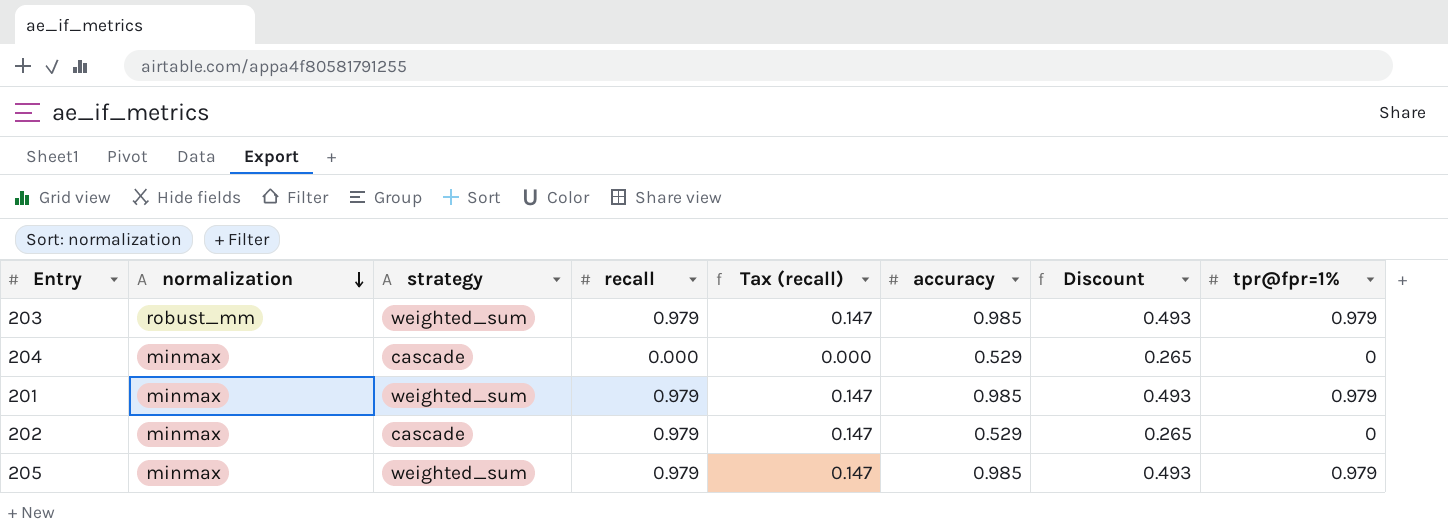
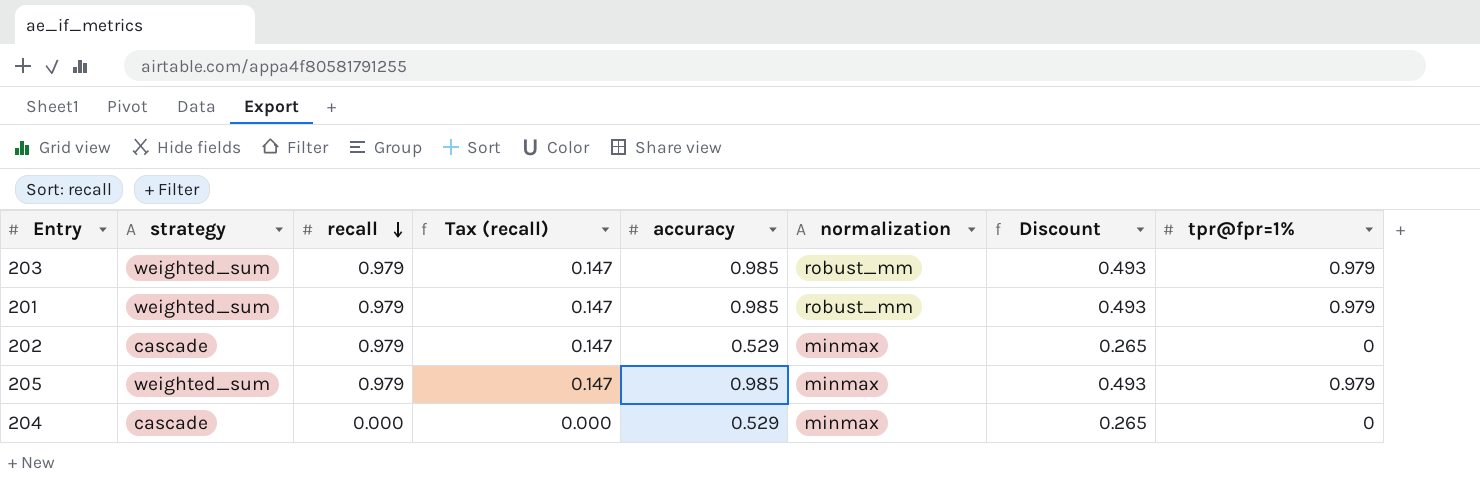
row order: normalization descending -> recall descending
column normalization | position: 2 -> 6
201 | normalization: minmax -> robust_mm

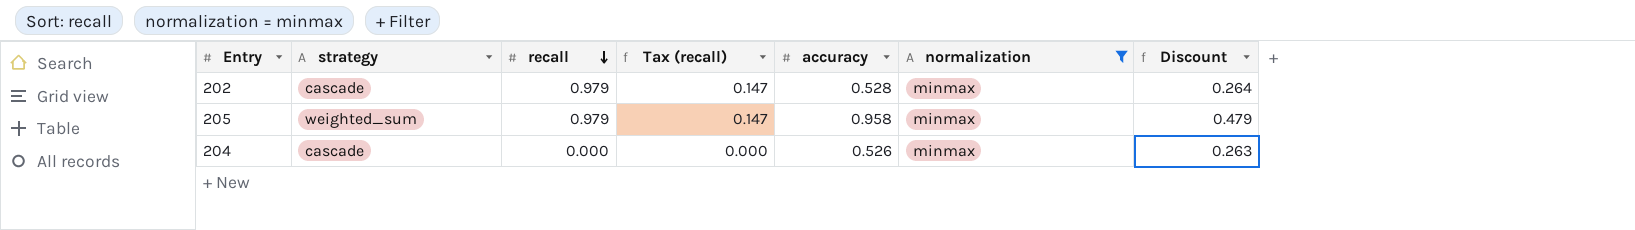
filter: none -> normalization = minmax
column tpr@fpr=1% | position: 8 -> none
202 | accuracy: 0.529 -> 0.528
202 | Discount: 0.265 -> 0.264
205 | accuracy: 0.985 -> 0.958
205 | Discount: 0.493 -> 0.479
204 | accuracy: 0.529 -> 0.526
204 | Discount: 0.265 -> 0.263

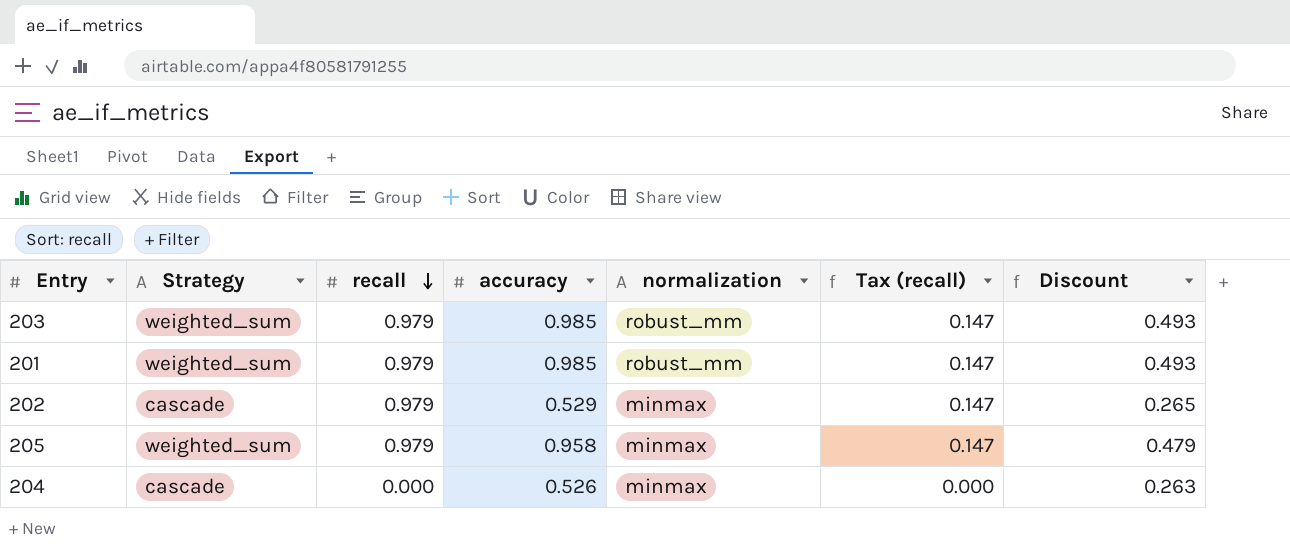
filter: normalization = minmax -> none
column name: strategy -> Strategy
column Tax (recall) | position: 4 -> 6
202 | accuracy: 0.528 -> 0.529
202 | Discount: 0.264 -> 0.265

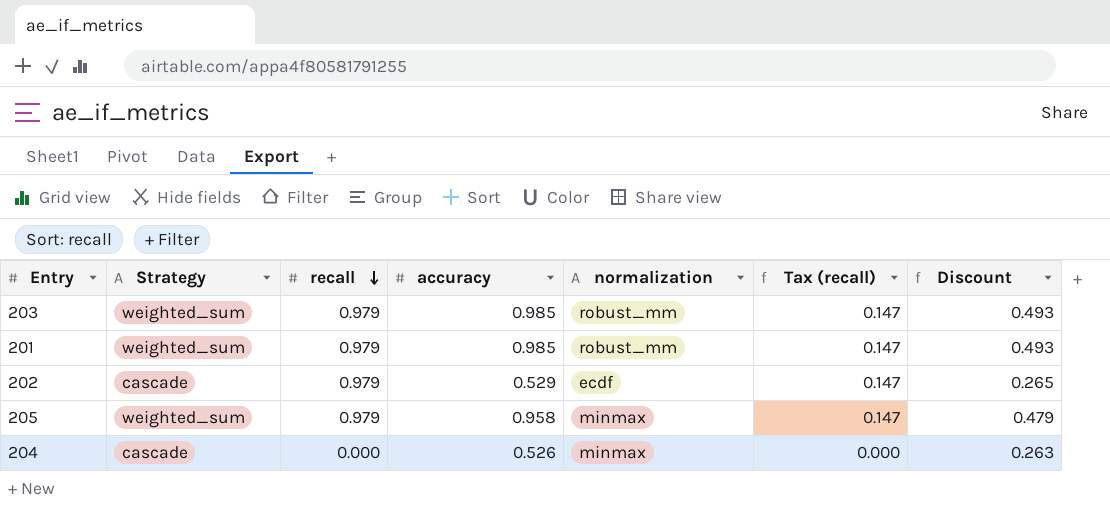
202 | normalization: minmax -> ecdf

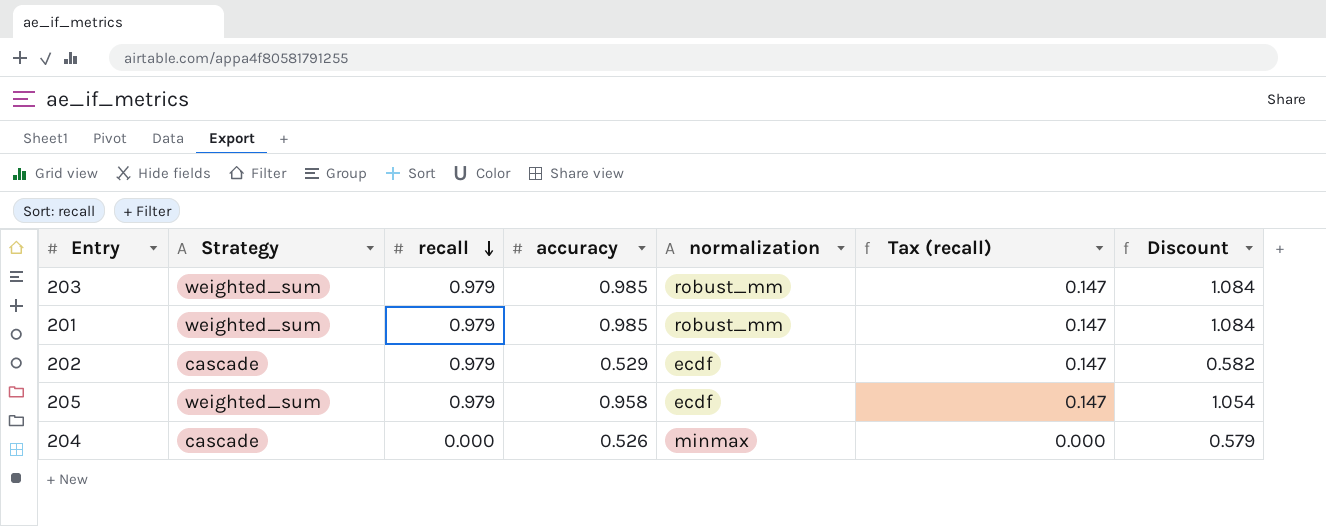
column Discount | formula: [accuracy] * 0.5 -> [accuracy] * 1.1
205 | normalization: minmax -> ecdf

